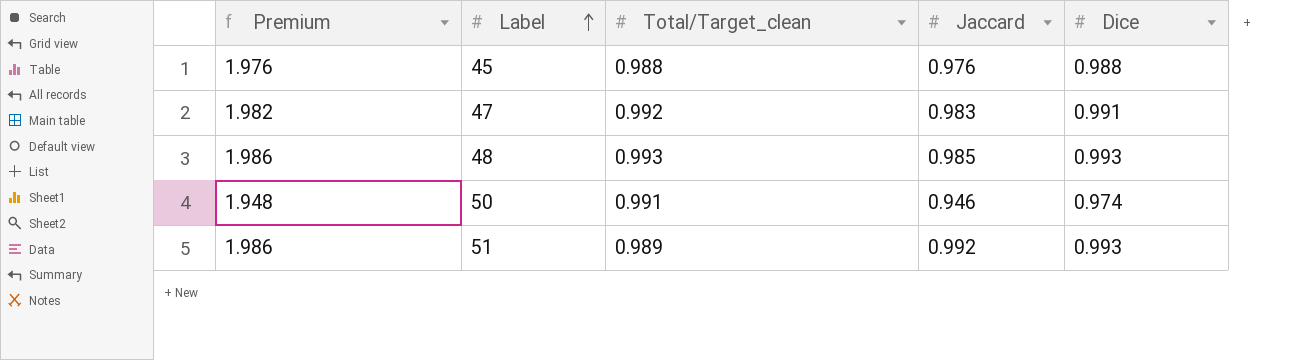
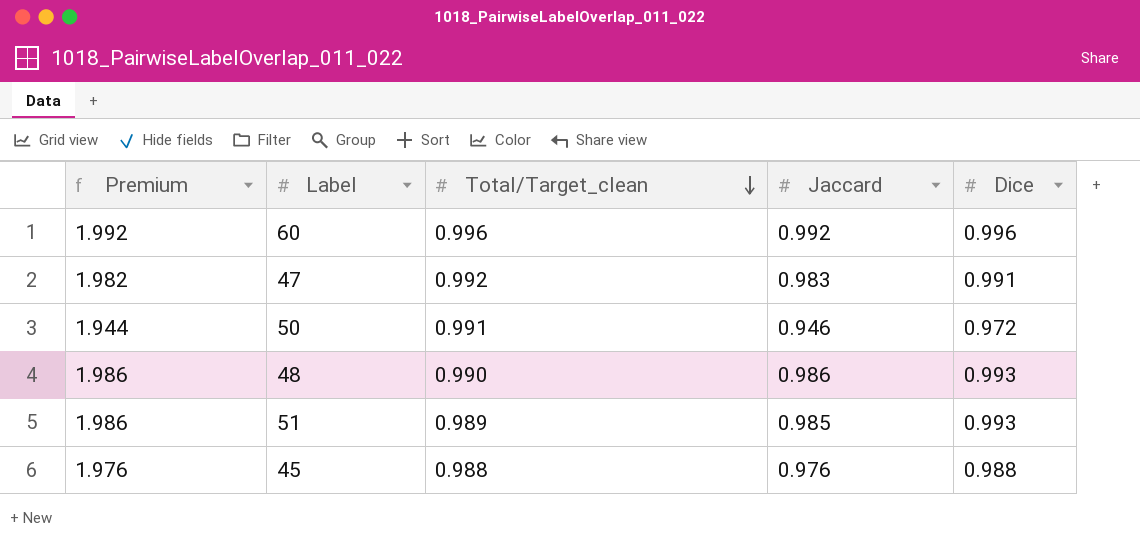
row order: Label ascending -> Total/Target_clean descending
row 60: none -> 1.992 | 0.996 | 0.992 | 0.996
50 | Premium: 1.948 -> 1.944
50 | Dice: 0.974 -> 0.972
48 | Total/Target_clean: 0.993 -> 0.990
48 | Jaccard: 0.985 -> 0.986
51 | Jaccard: 0.992 -> 0.985

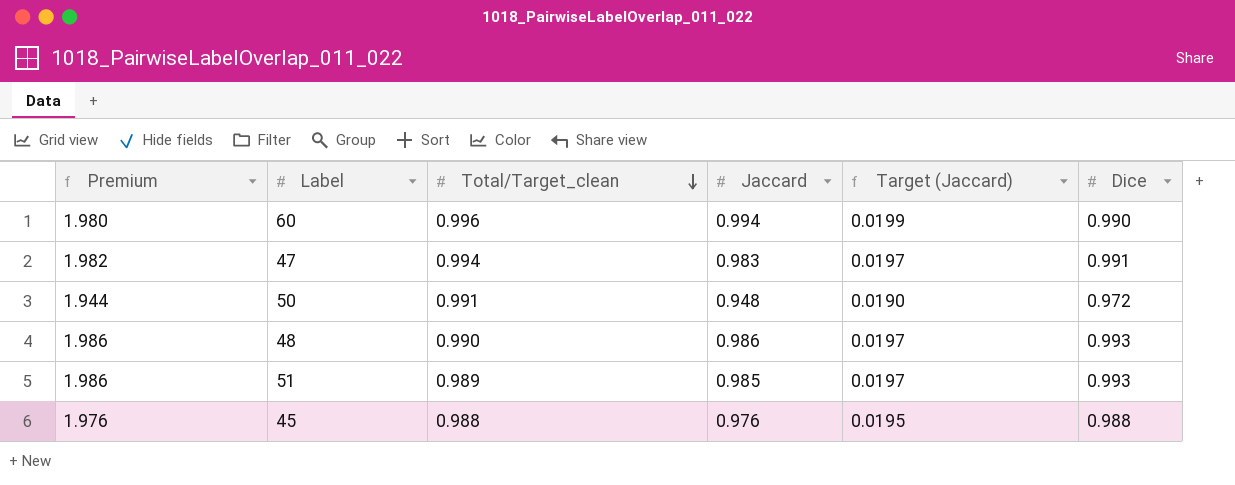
column Target (Jaccard) | formula: none -> [Jaccard] * 0.02
60 | Premium: 1.992 -> 1.980
60 | Jaccard: 0.992 -> 0.994
60 | Dice: 0.996 -> 0.990
47 | Total/Target_clean: 0.992 -> 0.994
50 | Jaccard: 0.946 -> 0.948

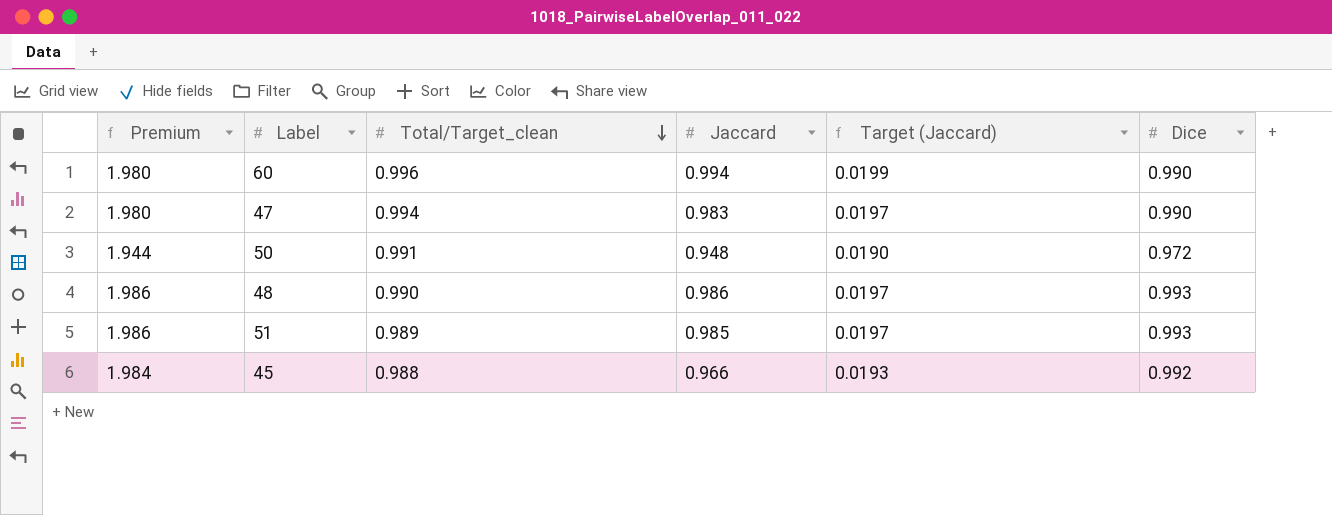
47 | Premium: 1.982 -> 1.980
47 | Dice: 0.991 -> 0.990
45 | Premium: 1.976 -> 1.984
45 | Jaccard: 0.976 -> 0.966
45 | Target (Jaccard): 0.0195 -> 0.0193
45 | Dice: 0.988 -> 0.992

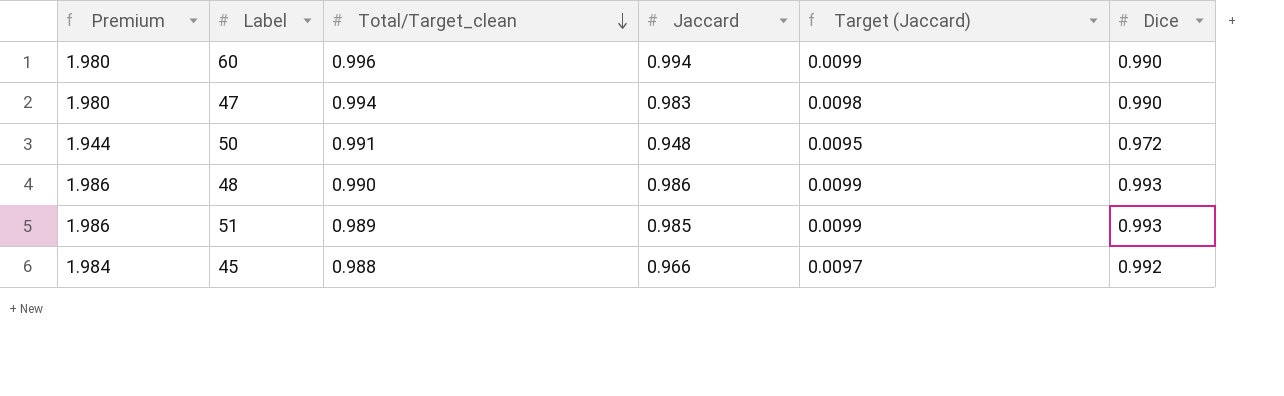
column Target (Jaccard) | formula: [Jaccard] * 0.02 -> [Jaccard] * 0.01

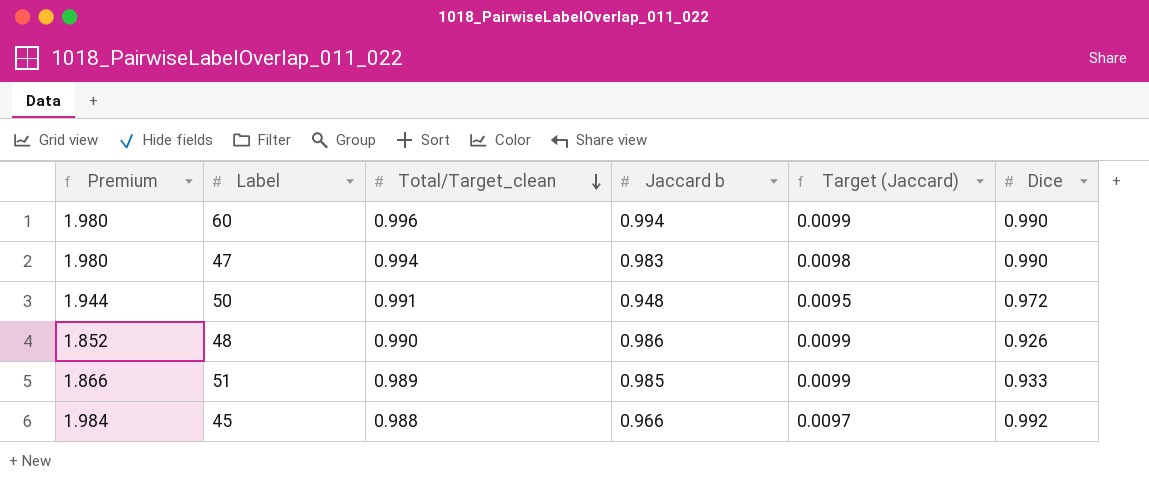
column name: Jaccard -> Jaccard b
48 | Premium: 1.986 -> 1.852
48 | Dice: 0.993 -> 0.926
51 | Premium: 1.986 -> 1.866
51 | Dice: 0.993 -> 0.933

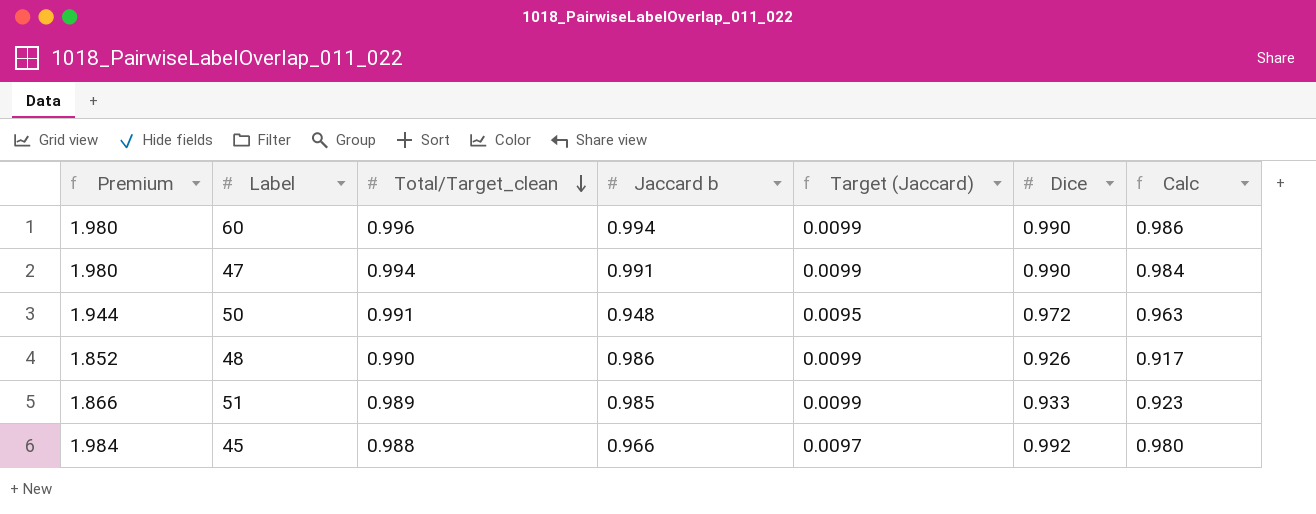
column Calc | formula: none -> [Total/Target_clean] * [Dice]
47 | Jaccard b: 0.983 -> 0.991
47 | Target (Jaccard): 0.0098 -> 0.0099

